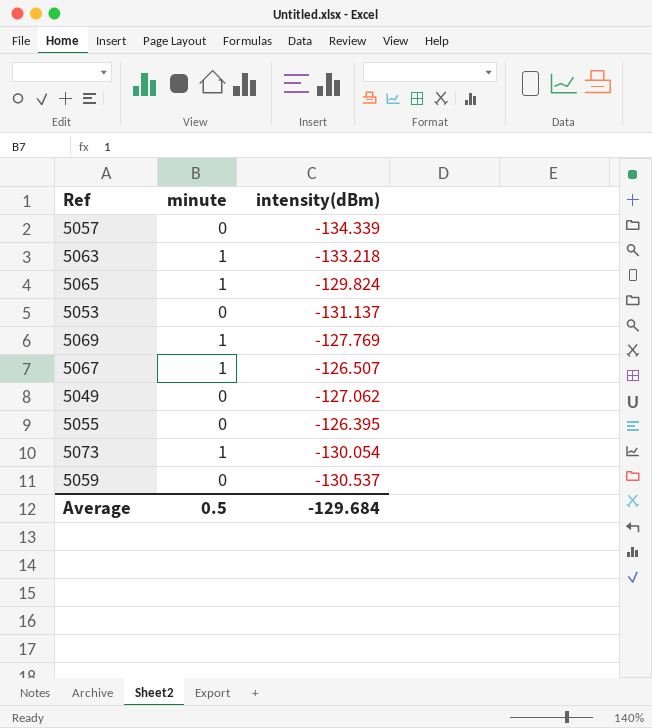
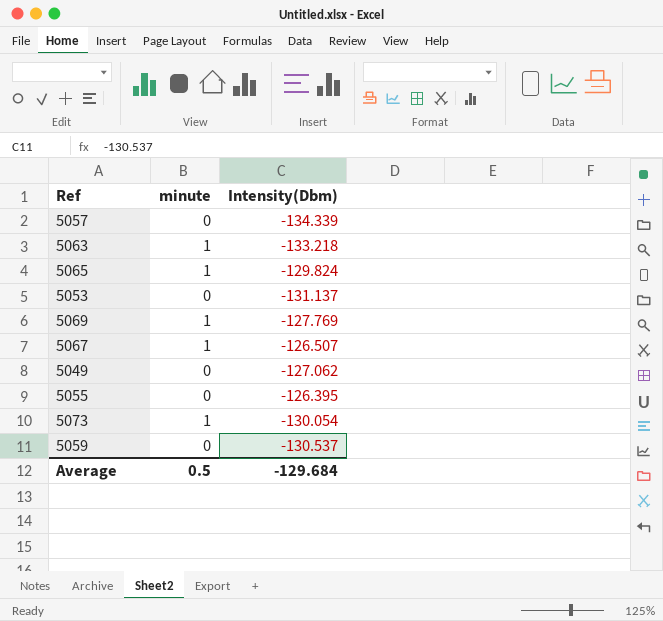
column name: intensity(dBm) -> Intensity(Dbm)

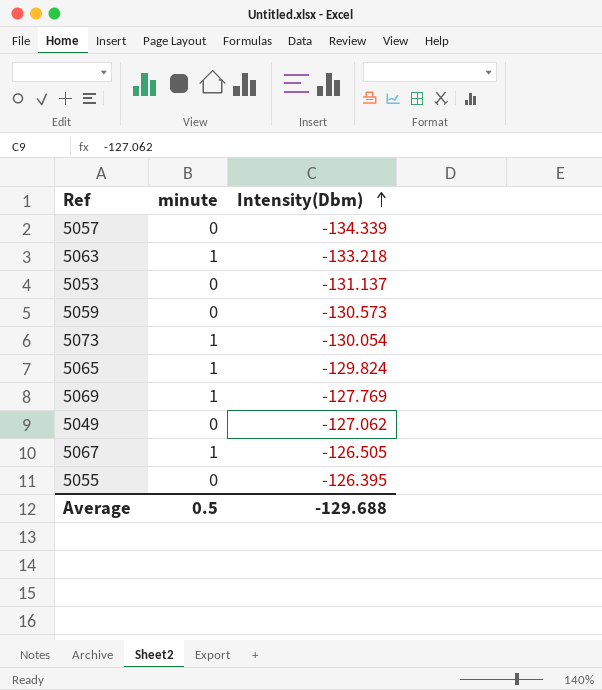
row order: none -> Intensity(Dbm) ascending
5059 | Intensity(Dbm): -130.537 -> -130.573
5067 | Intensity(Dbm): -126.507 -> -126.505
Average | Intensity(Dbm): -129.684 -> -129.688

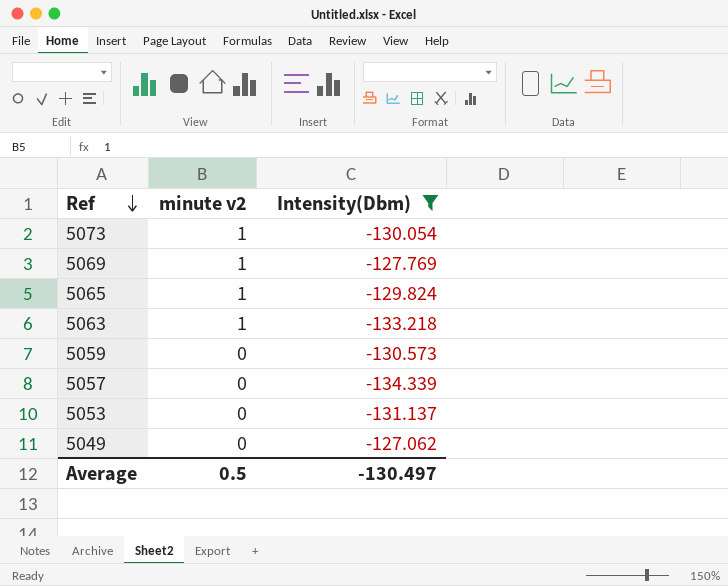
filter: none -> Intensity(Dbm) <= -127.062
row order: Intensity(Dbm) ascending -> Ref descending
column name: minute -> minute v2
Average | Intensity(Dbm): -129.688 -> -130.497

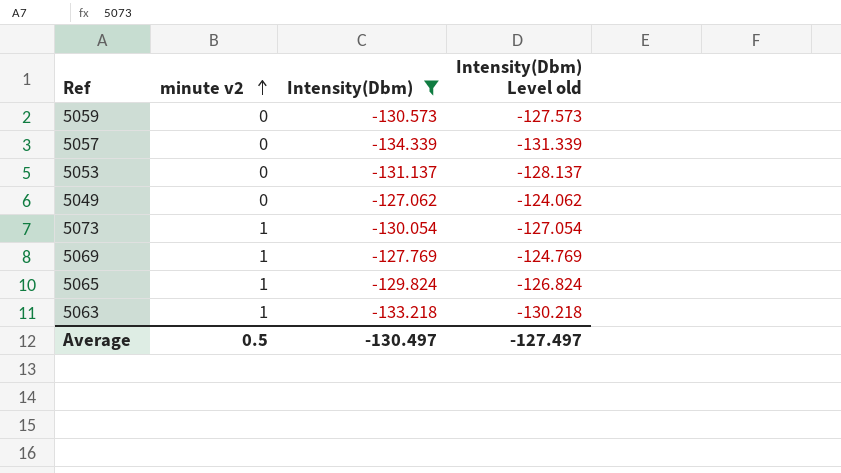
row order: Ref descending -> minute v2 ascending
column Intensity(Dbm) Level old | formula: none -> [Intensity(Dbm)] + 3

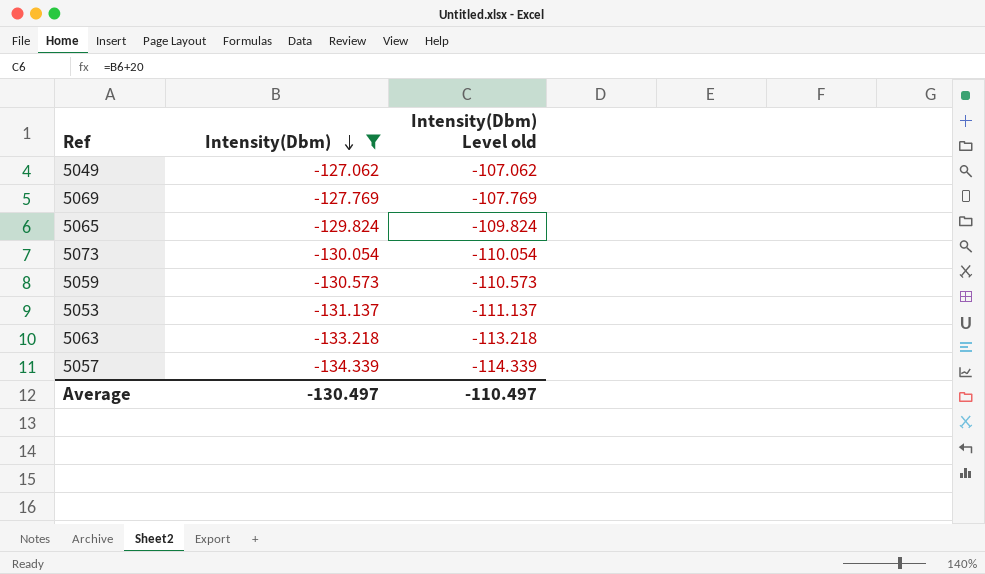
row order: minute v2 ascending -> Intensity(Dbm) descending
column minute v2 | position: 2 -> none
column Intensity(Dbm) Level old | formula: [Intensity(Dbm)] + 3 -> [Intensity(Dbm)] + 20
Average | Intensity(Dbm) Level old: -127.497 -> -110.497

